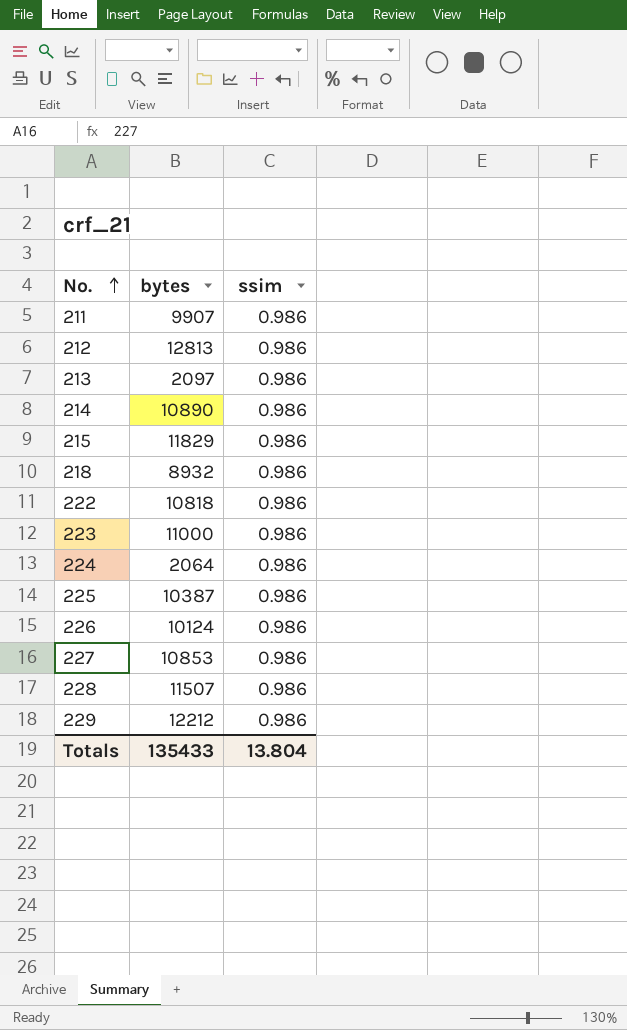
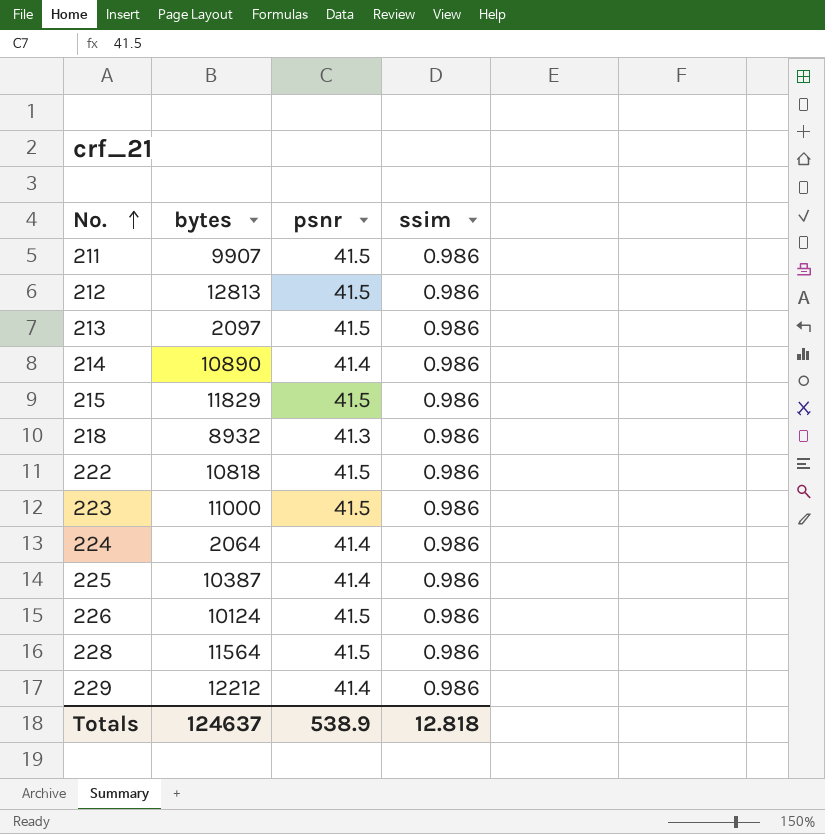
column psnr | position: none -> 3
row 227: 10853 | 0.986 -> none
228 | bytes: 11507 -> 11564
Totals | bytes: 135433 -> 124637
Totals | ssim: 13.804 -> 12.818

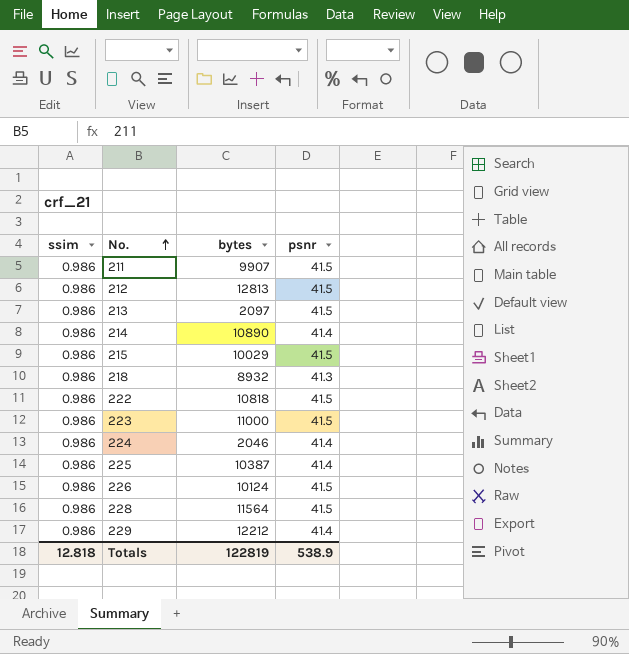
column ssim | position: 4 -> 1
215 | bytes: 11829 -> 10029
224 | bytes: 2064 -> 2046
Totals | bytes: 124637 -> 122819

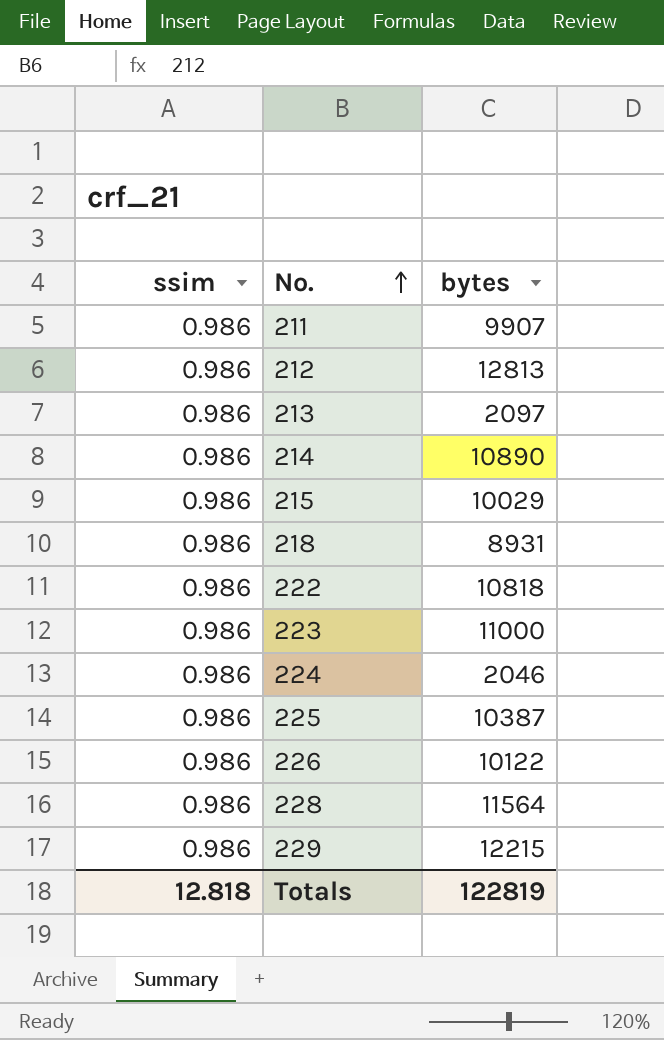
column psnr | position: 4 -> none
218 | bytes: 8932 -> 8931
226 | bytes: 10124 -> 10122
229 | bytes: 12212 -> 12215

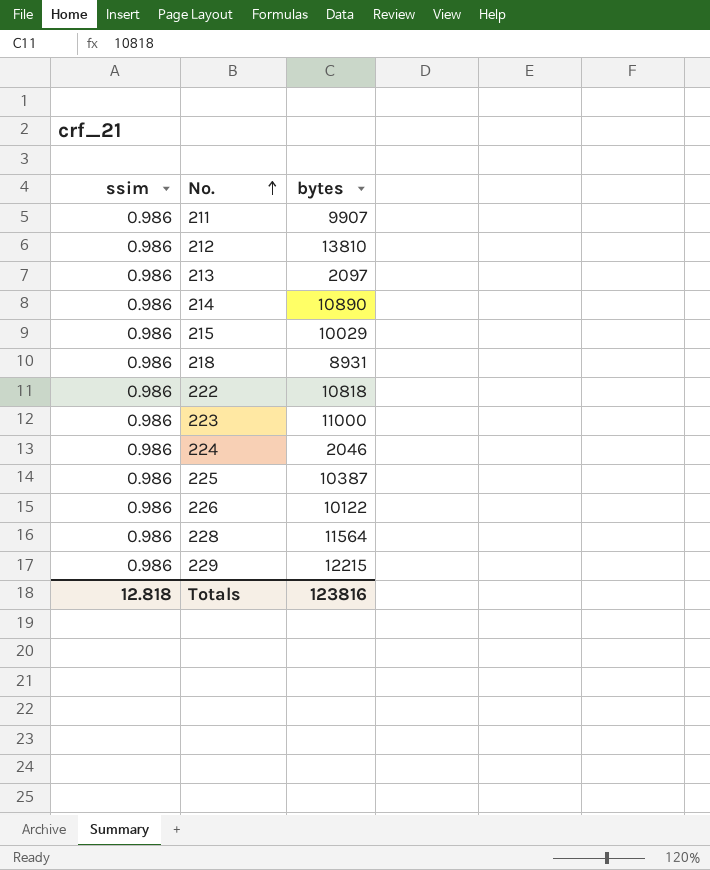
212 | bytes: 12813 -> 13810
Totals | bytes: 122819 -> 123816

